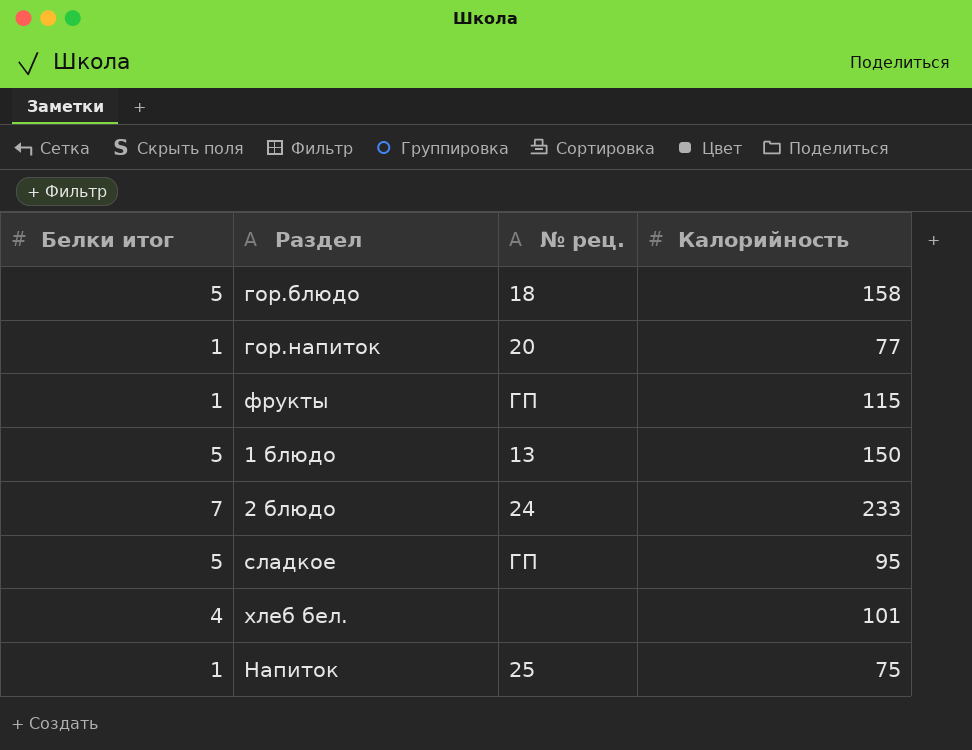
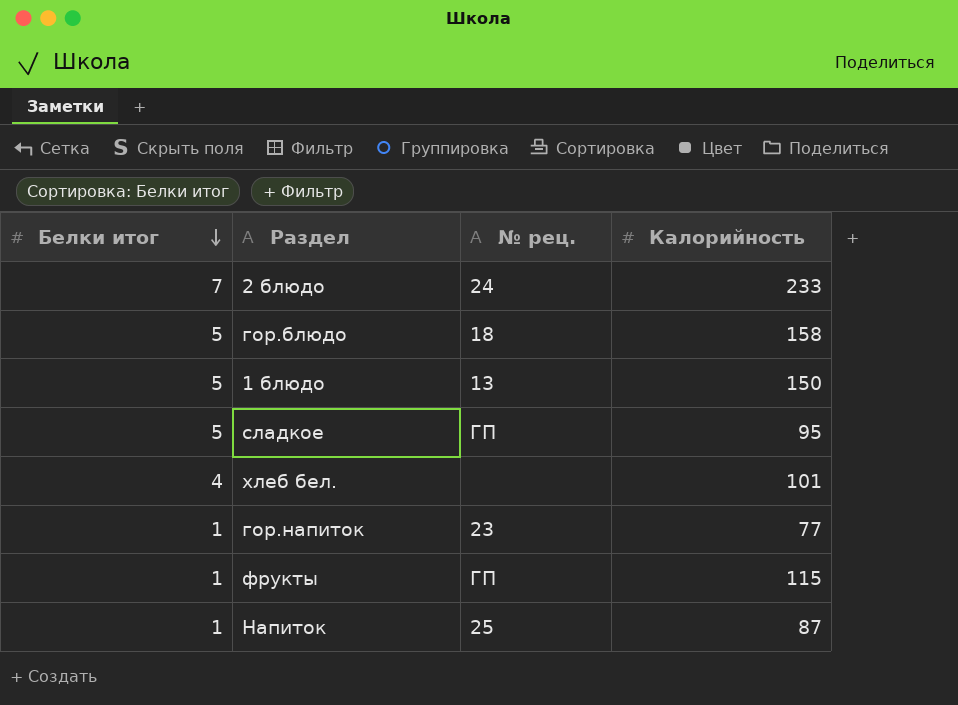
row order: none -> Белки итог descending
гор.напиток | № рец.: 20 -> 23
Напиток | Калорийность: 75 -> 87

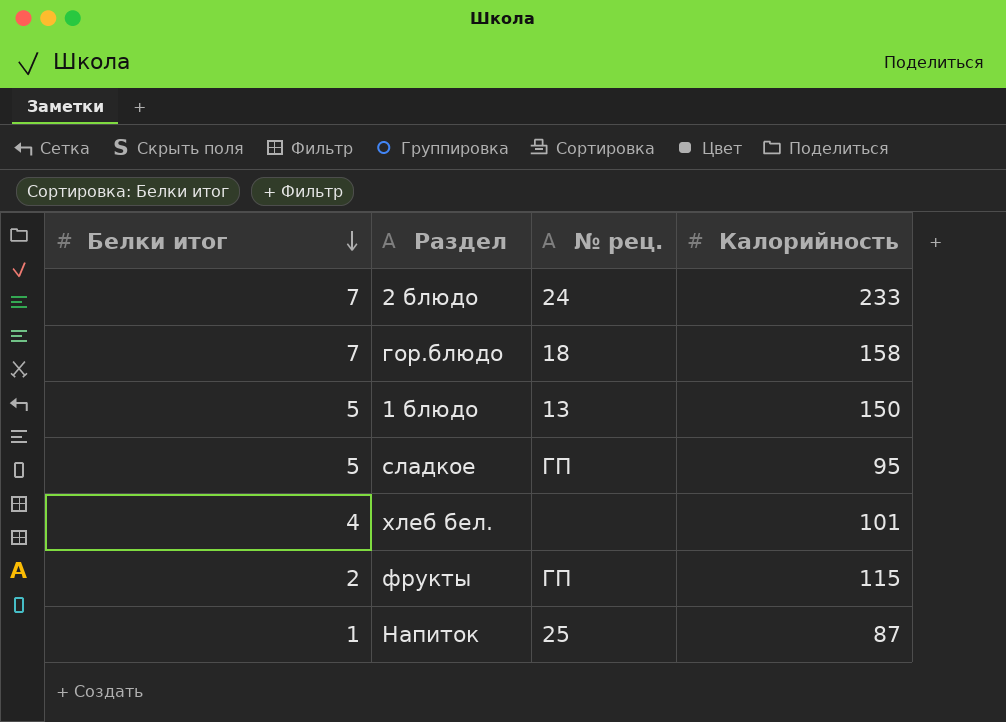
row гор.напиток: 1 | 23 | 77 -> none
гор.блюдо | Белки итог: 5 -> 7
фрукты | Белки итог: 1 -> 2

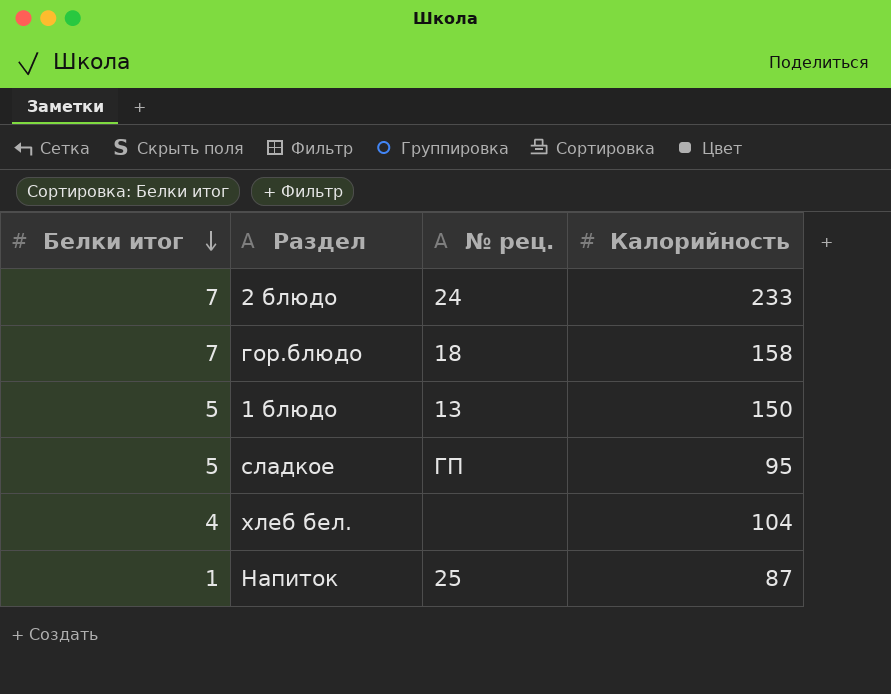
row фрукты: 2 | ГП | 115 -> none
хлеб бел. | Калорийность: 101 -> 104

